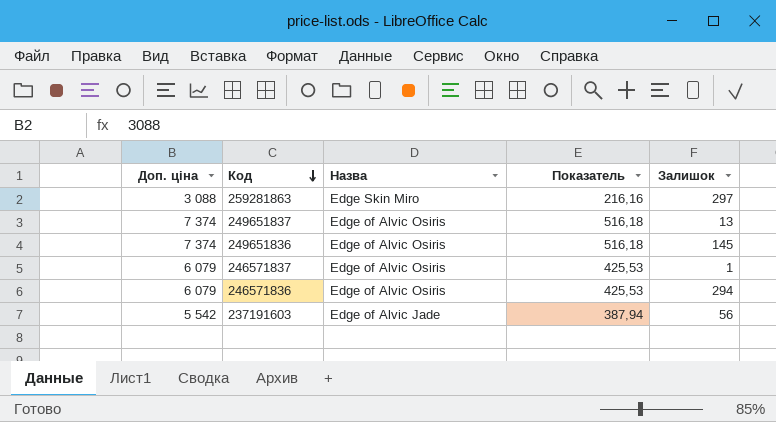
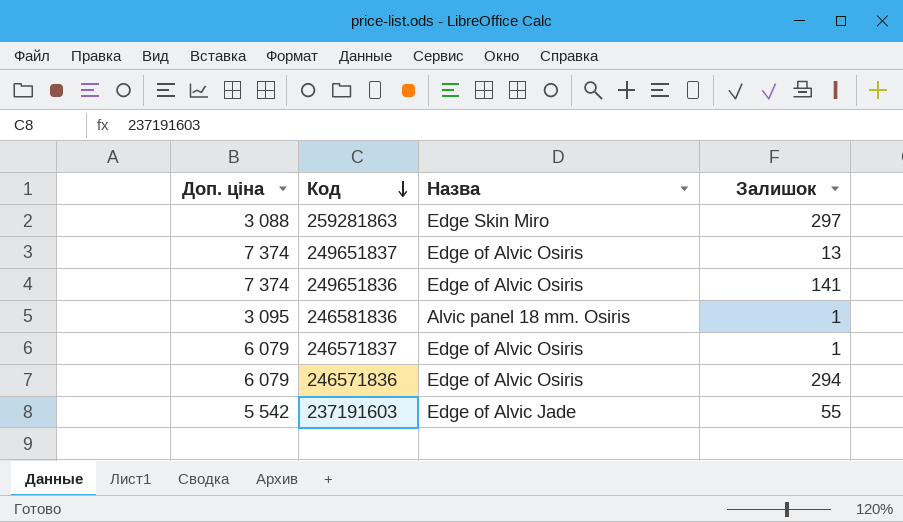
column Показатель | formula: [Доп. ціна] * 0,07 -> none
249651836 | Залишок: 145 -> 141
row 246581836: none -> 3 095 | Alvic panel 18 mm. Osiris | 1
237191603 | Залишок: 56 -> 55

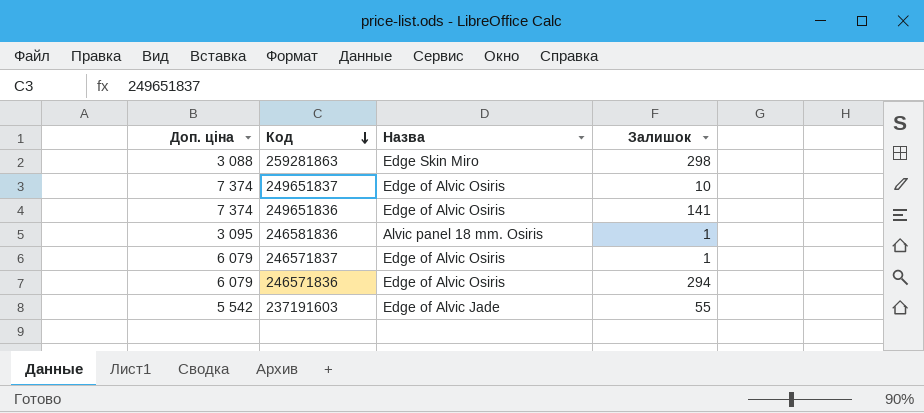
259281863 | Залишок: 297 -> 298
249651837 | Залишок: 13 -> 10

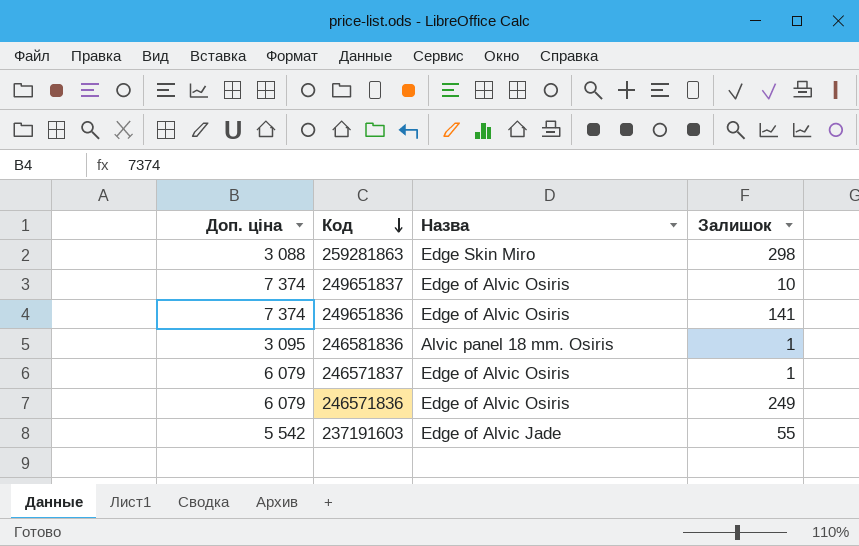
246571836 | Залишок: 294 -> 249

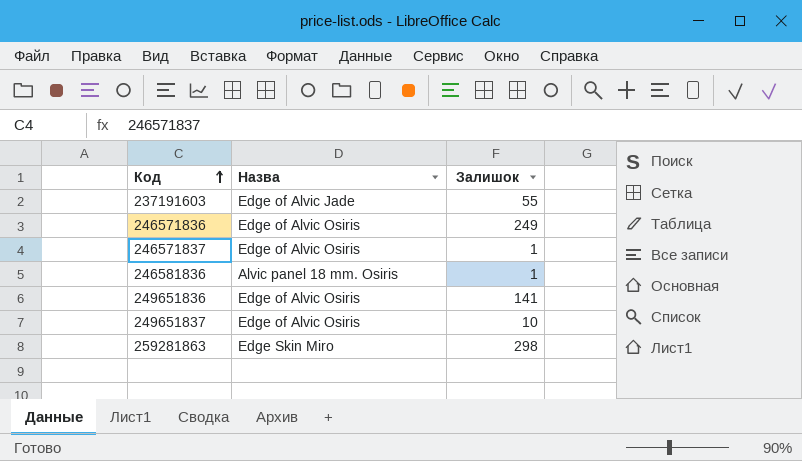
row order: Код descending -> Код ascending
column Доп. ціна | position: 1 -> none

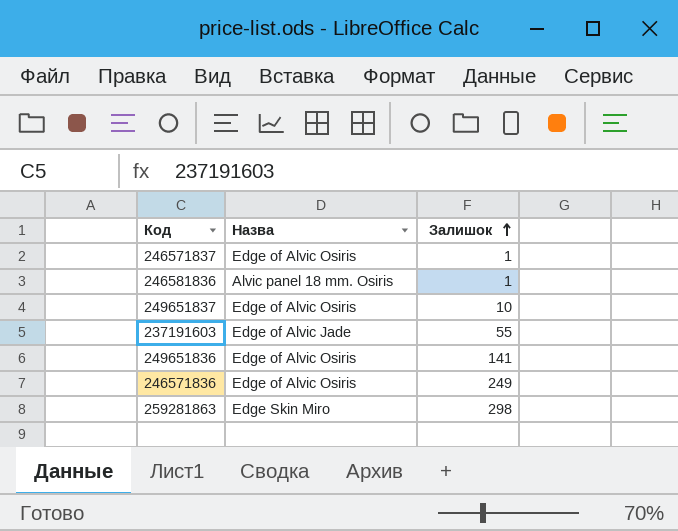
row order: Код ascending -> Залишок ascending

